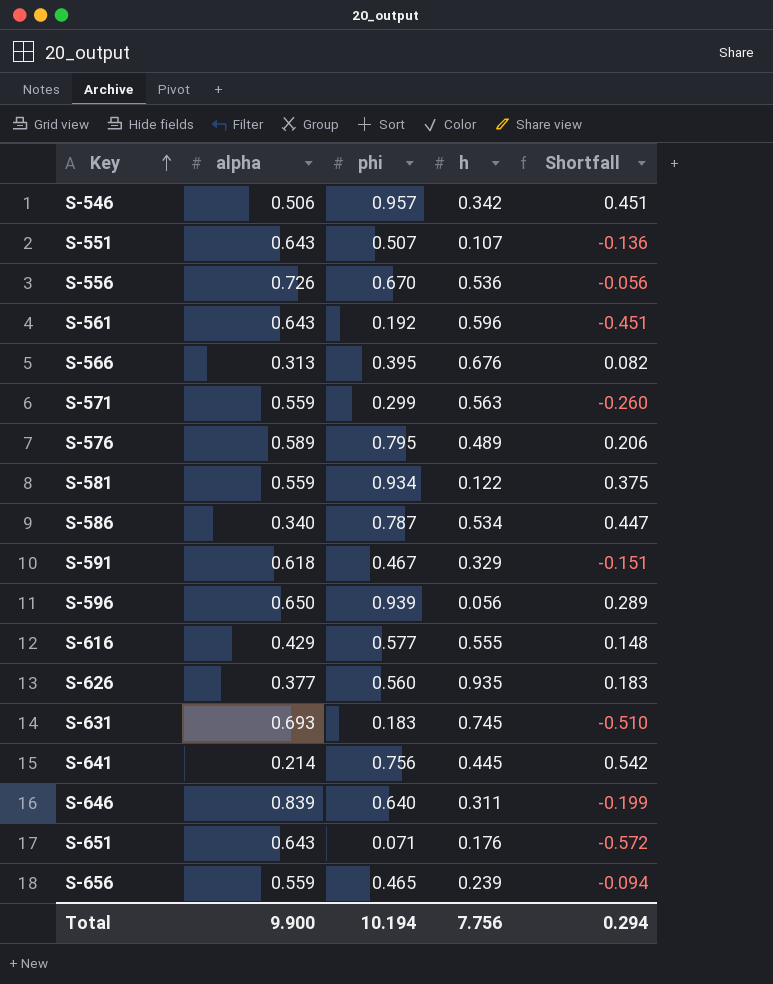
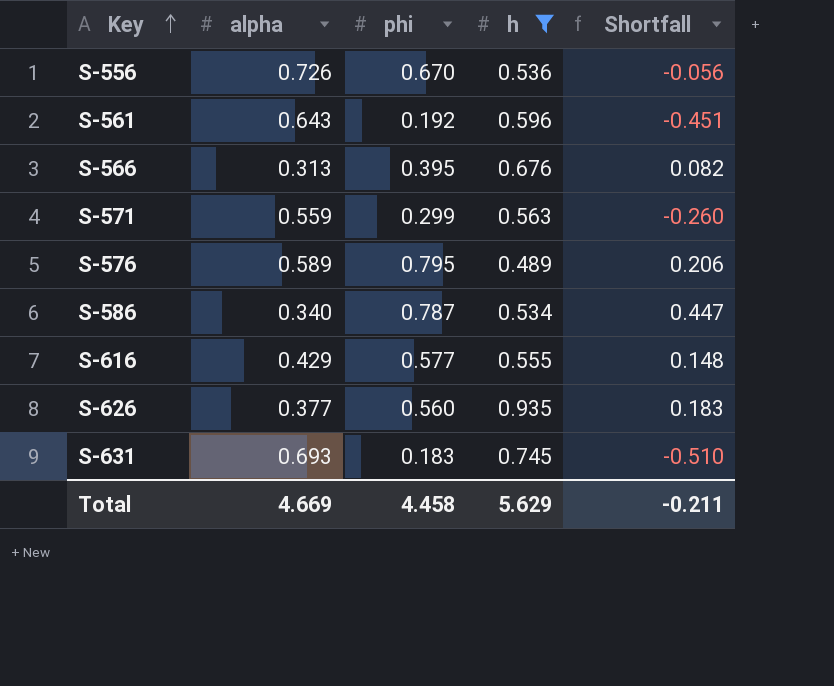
filter: none -> h >= 0.489
Total | alpha: 9.900 -> 4.669
Total | phi: 10.194 -> 4.458
Total | h: 7.756 -> 5.629
Total | Shortfall: 0.294 -> -0.211

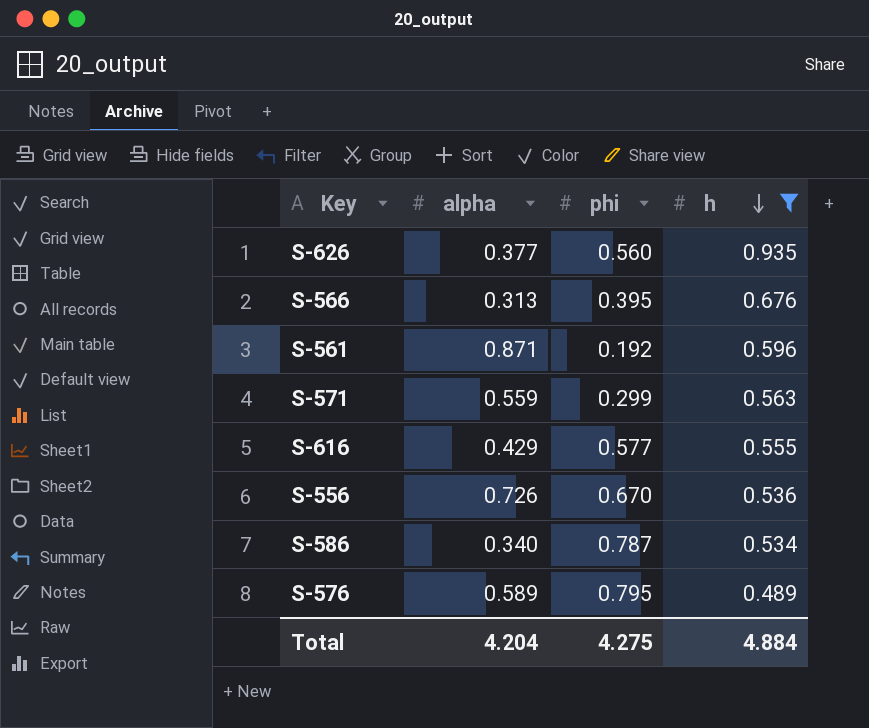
row order: Key ascending -> h descending
column Shortfall | formula: [phi] - [alpha] -> none
row S-631: 0.693 | 0.183 | 0.745 | -0.510 -> none
S-561 | alpha: 0.643 -> 0.871
Total | alpha: 4.669 -> 4.204
Total | phi: 4.458 -> 4.275
Total | h: 5.629 -> 4.884

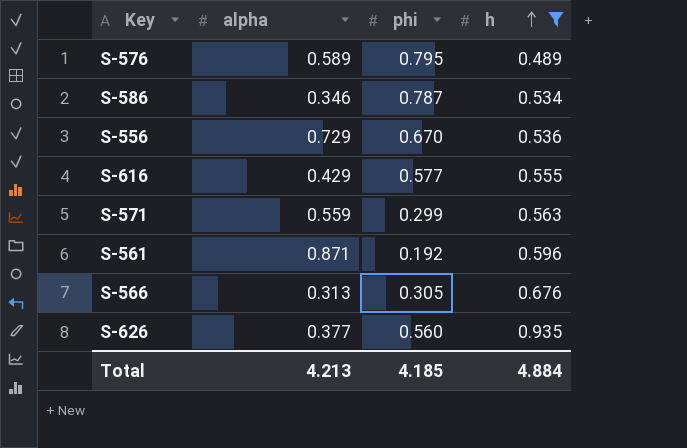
row order: h descending -> h ascending
S-586 | alpha: 0.340 -> 0.346
S-556 | alpha: 0.726 -> 0.729
S-566 | phi: 0.395 -> 0.305
Total | alpha: 4.204 -> 4.213
Total | phi: 4.275 -> 4.185

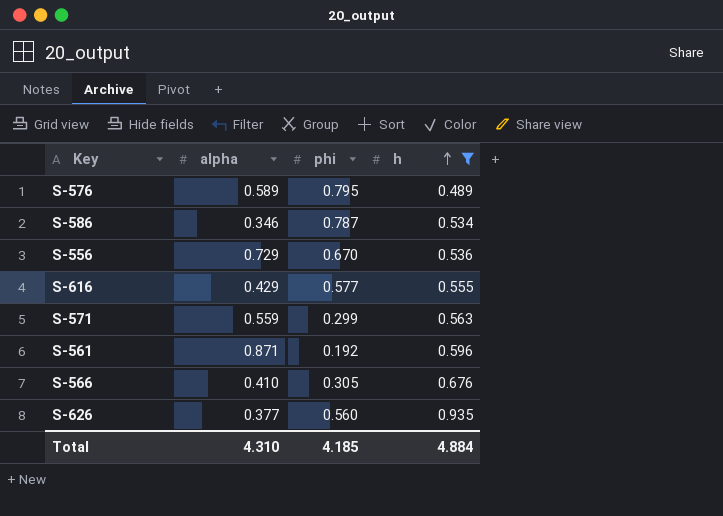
S-566 | alpha: 0.313 -> 0.410
Total | alpha: 4.213 -> 4.310

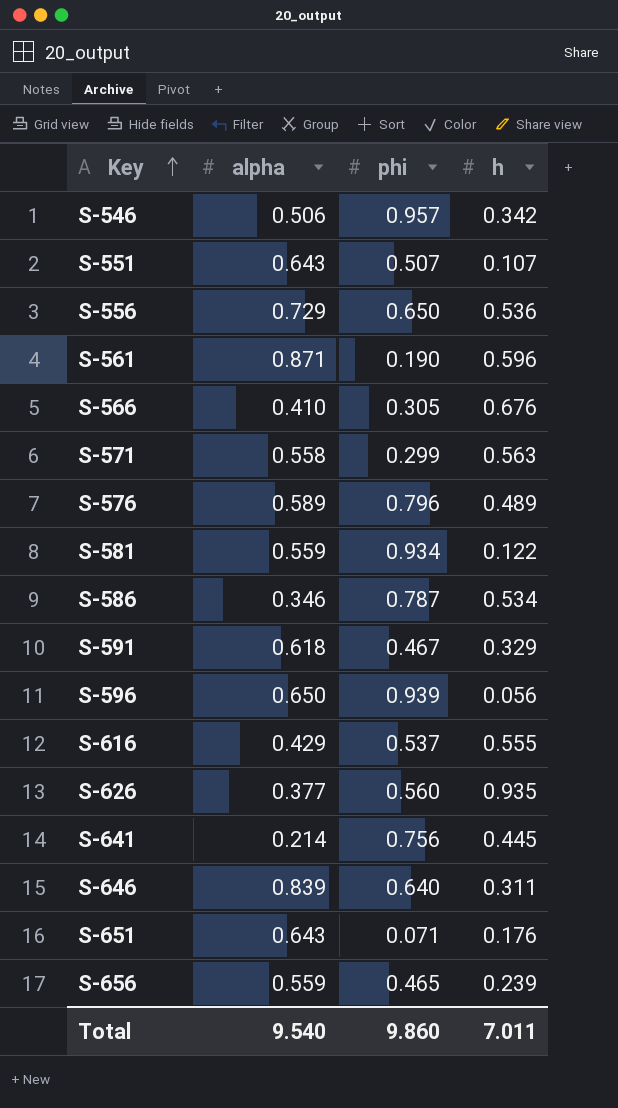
filter: h >= 0.489 -> none
row order: h ascending -> Key ascending
S-556 | phi: 0.670 -> 0.650
S-561 | phi: 0.192 -> 0.190
S-571 | alpha: 0.559 -> 0.558
S-576 | phi: 0.795 -> 0.796
S-616 | phi: 0.577 -> 0.537
Total | alpha: 4.310 -> 9.540
Total | phi: 4.185 -> 9.860
Total | h: 4.884 -> 7.011

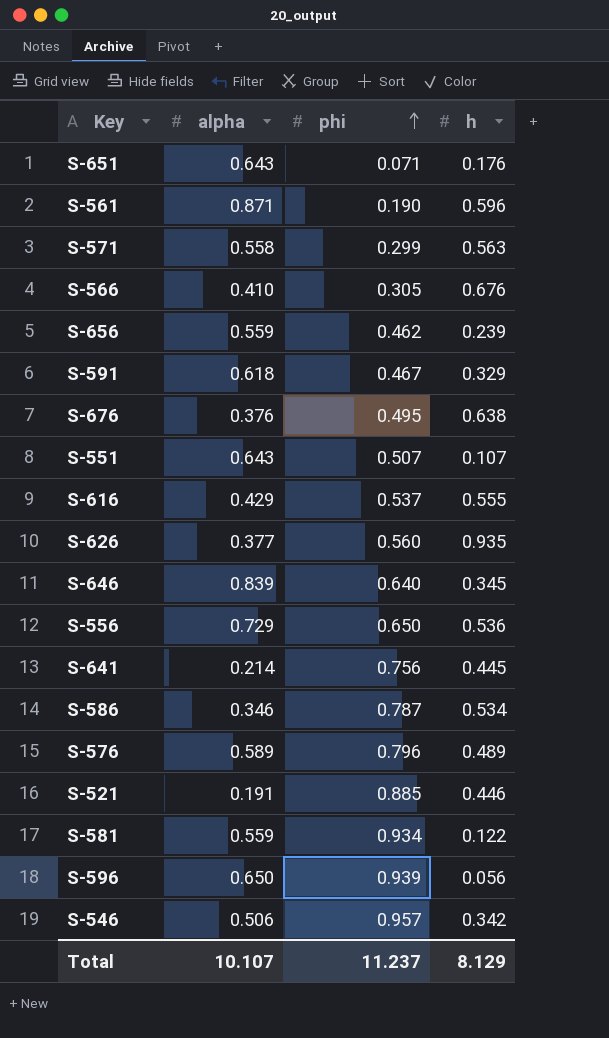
row order: Key ascending -> phi ascending
S-656 | phi: 0.465 -> 0.462
row S-676: none -> 0.376 | 0.495 | 0.638
S-646 | h: 0.311 -> 0.345
row S-521: none -> 0.191 | 0.885 | 0.446
Total | alpha: 9.540 -> 10.107
Total | phi: 9.860 -> 11.237
Total | h: 7.011 -> 8.129

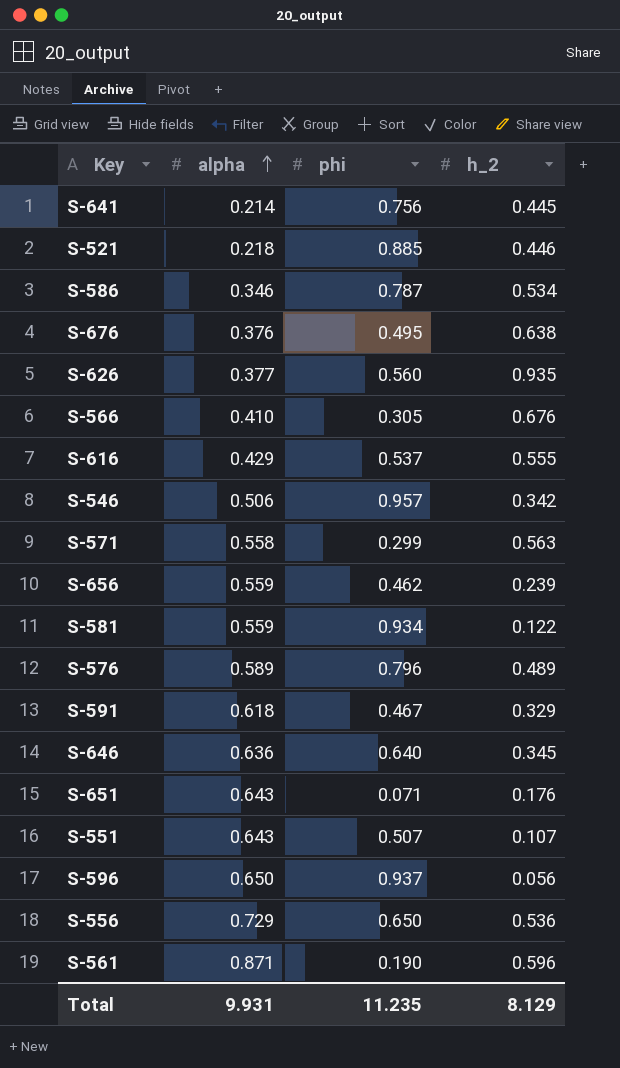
row order: phi ascending -> alpha ascending
column name: h -> h_2
S-521 | alpha: 0.191 -> 0.218
S-646 | alpha: 0.839 -> 0.636
S-596 | phi: 0.939 -> 0.937
Total | alpha: 10.107 -> 9.931
Total | phi: 11.237 -> 11.235

